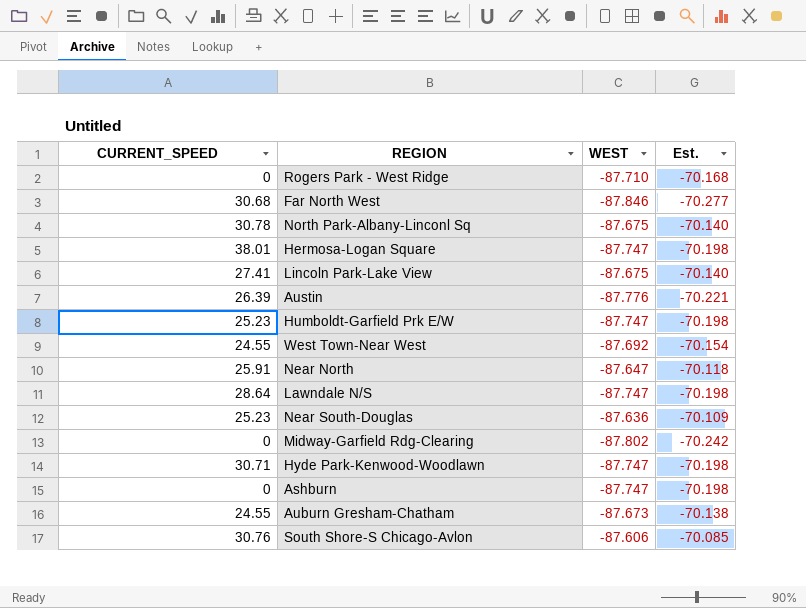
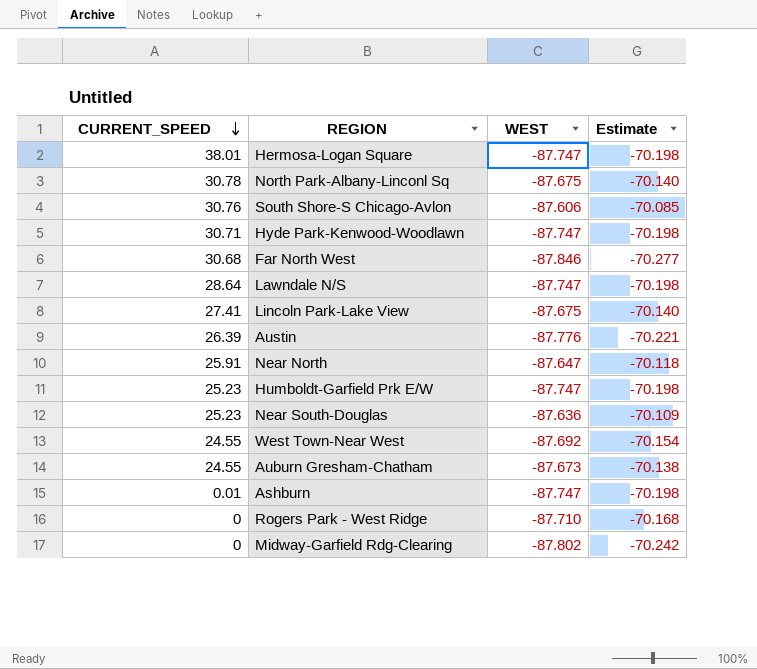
row order: none -> CURRENT_SPEED descending
column name: Est. -> Estimate
Ashburn | CURRENT_SPEED: 0 -> 0.01

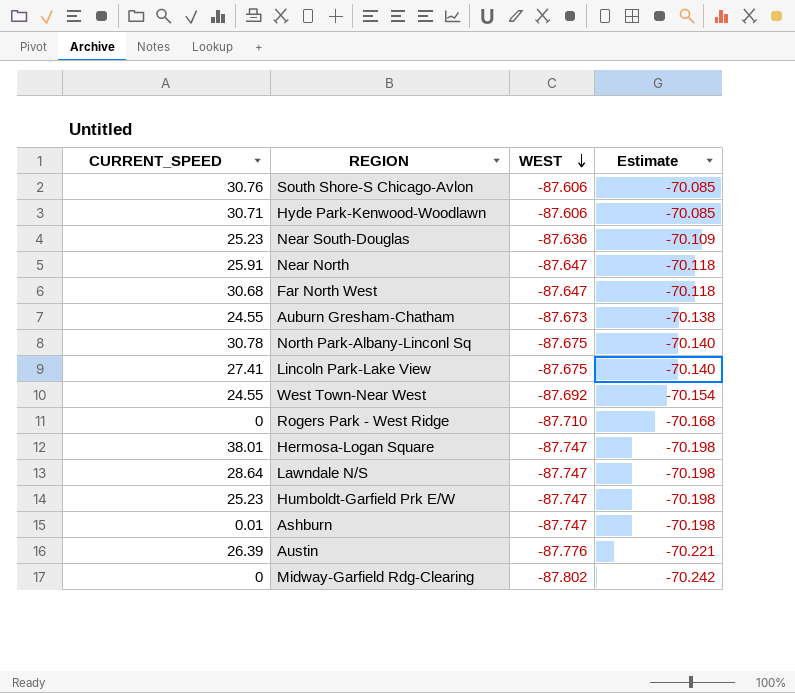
row order: CURRENT_SPEED descending -> WEST descending
Hyde Park-Kenwood-Woodlawn | WEST: -87.747 -> -87.606
Hyde Park-Kenwood-Woodlawn | Estimate: -70.198 -> -70.085
Far North West | WEST: -87.846 -> -87.647
Far North West | Estimate: -70.277 -> -70.118

